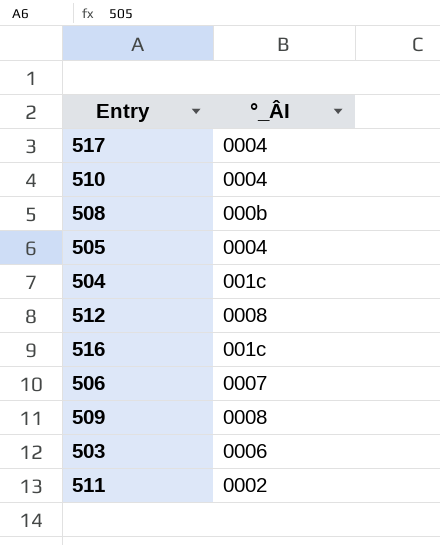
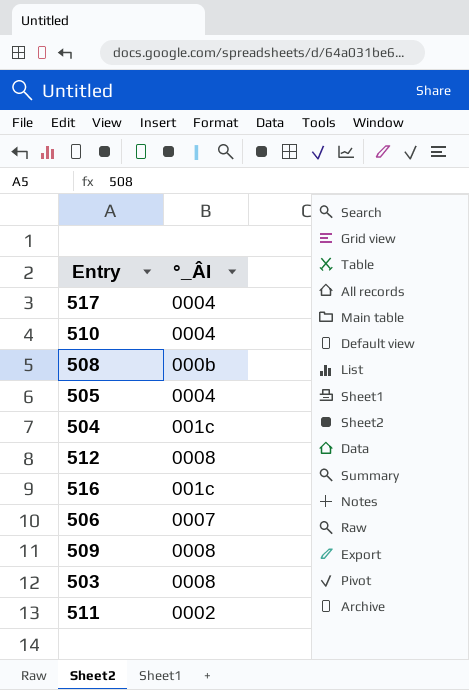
503 | °_ÂI: 0006 -> 0008

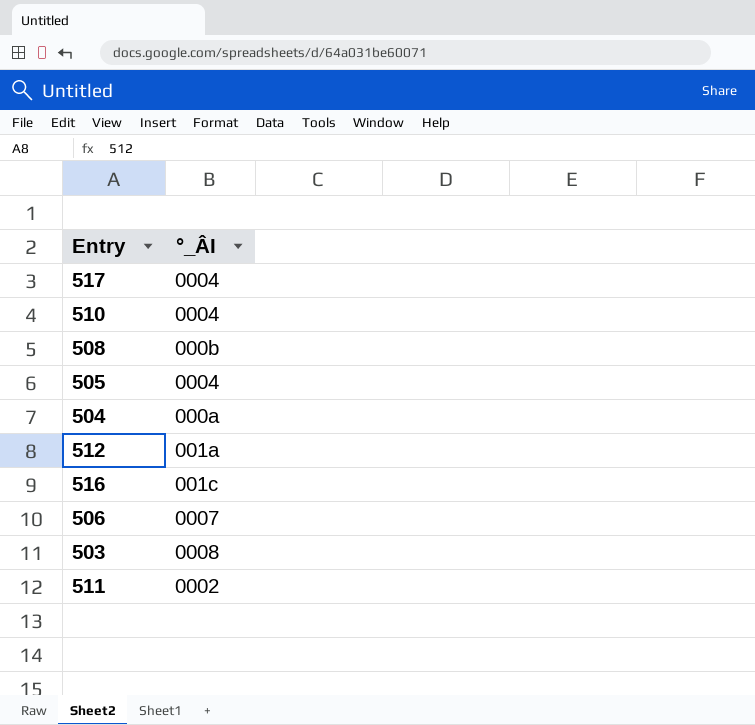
row 509: 0008 -> none
504 | °_ÂI: 001c -> 000a
512 | °_ÂI: 0008 -> 001a

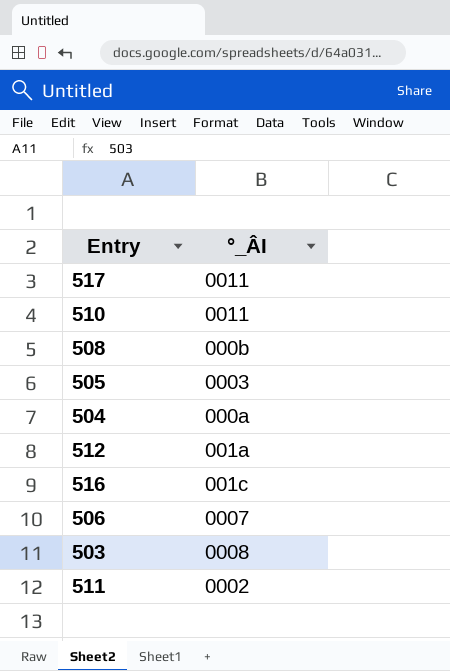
517 | °_ÂI: 0004 -> 0011
510 | °_ÂI: 0004 -> 0011
505 | °_ÂI: 0004 -> 0003

